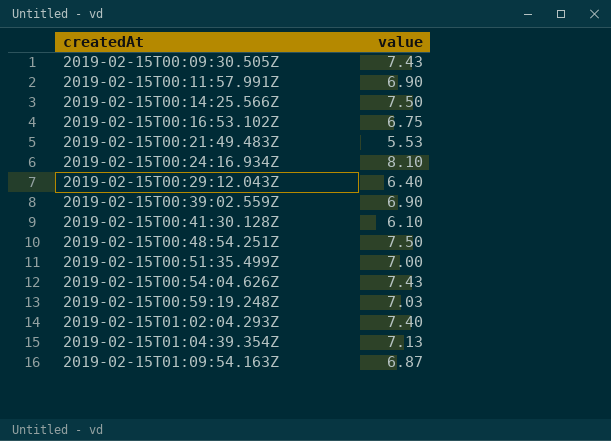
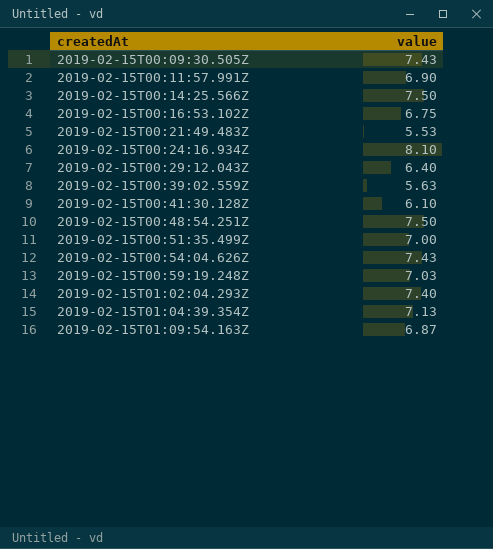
2019-02-15T00:39:02.559Z | value: 6.90 -> 5.63

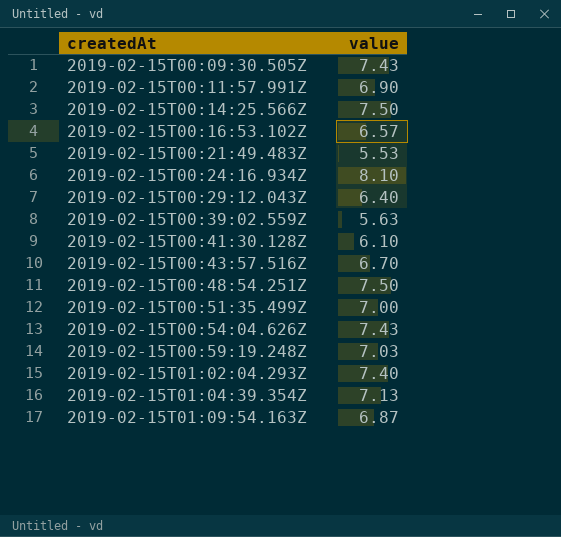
2019-02-15T00:16:53.102Z | value: 6.75 -> 6.57
row 2019-02-15T00:43:57.516Z: none -> 6.70

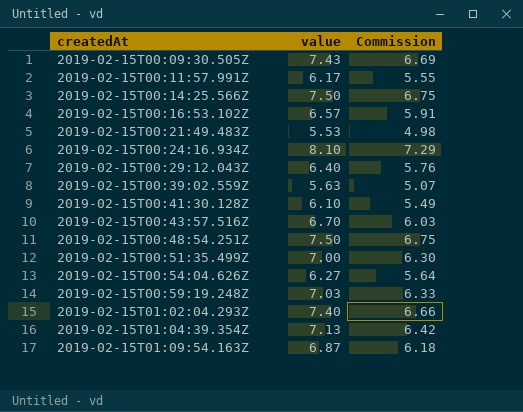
column Commission | formula: none -> [value] * 0.9
2019-02-15T00:11:57.991Z | value: 6.90 -> 6.17
2019-02-15T00:54:04.626Z | value: 7.43 -> 6.27

